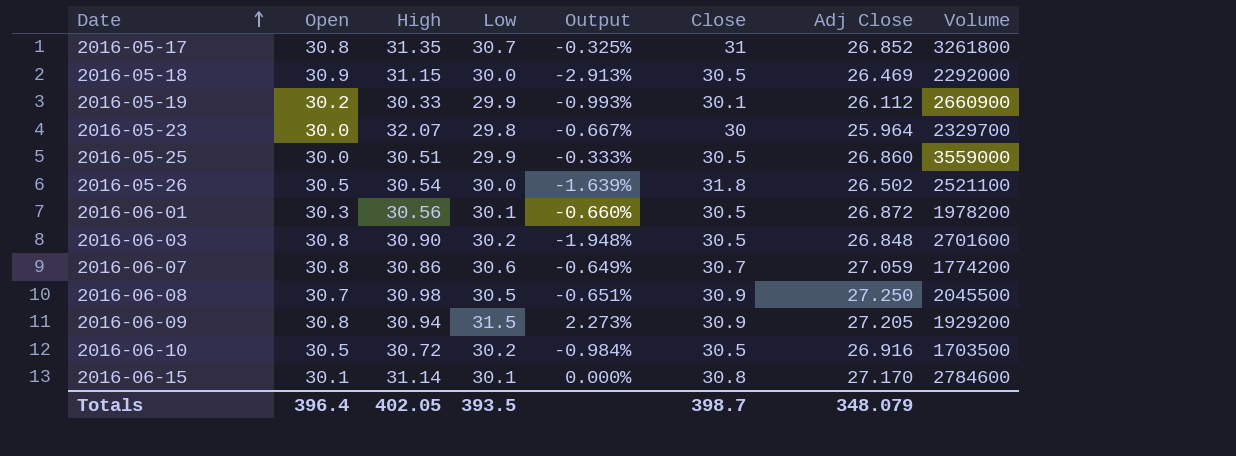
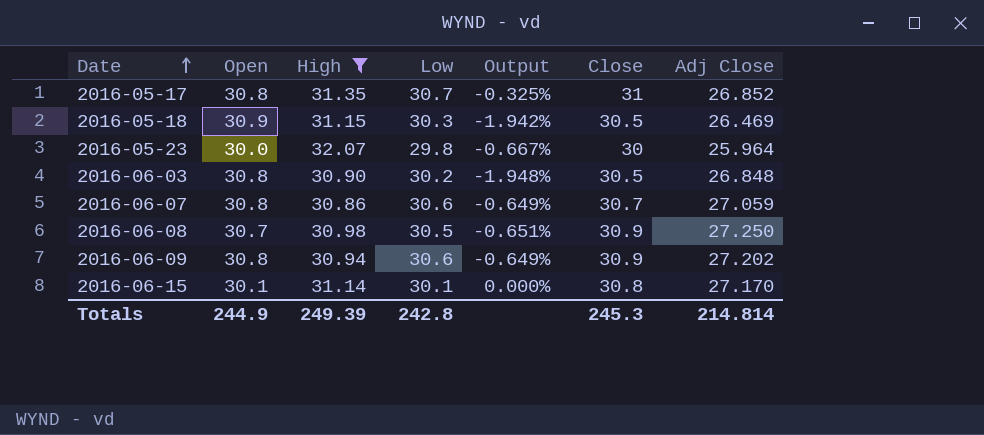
filter: none -> High >= 30.86
column Volume | position: 8 -> none
2016-05-18 | Low: 30.0 -> 30.3
2016-05-18 | Output: -2.913% -> -1.942%
2016-06-09 | Low: 31.5 -> 30.6
2016-06-09 | Output: 2.273% -> -0.649%
2016-06-09 | Adj Close: 27.205 -> 27.202
Totals | Open: 396.4 -> 244.9
Totals | High: 402.05 -> 249.39
Totals | Low: 393.5 -> 242.8
Totals | Close: 398.7 -> 245.3
Totals | Adj Close: 348.079 -> 214.814

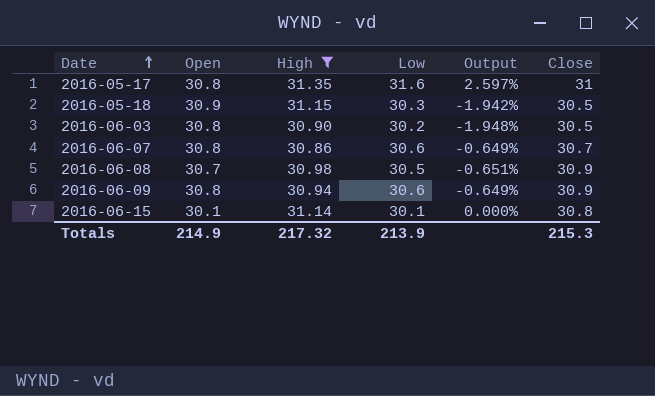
column Adj Close | position: 7 -> none
row 2016-05-23: 30.0 | 32.07 | 29.8 | -0.667% | 30 | 25.964 -> none
2016-05-17 | Low: 30.7 -> 31.6
2016-05-17 | Output: -0.325% -> 2.597%
Totals | Open: 244.9 -> 214.9
Totals | High: 249.39 -> 217.32
Totals | Low: 242.8 -> 213.9
Totals | Close: 245.3 -> 215.3

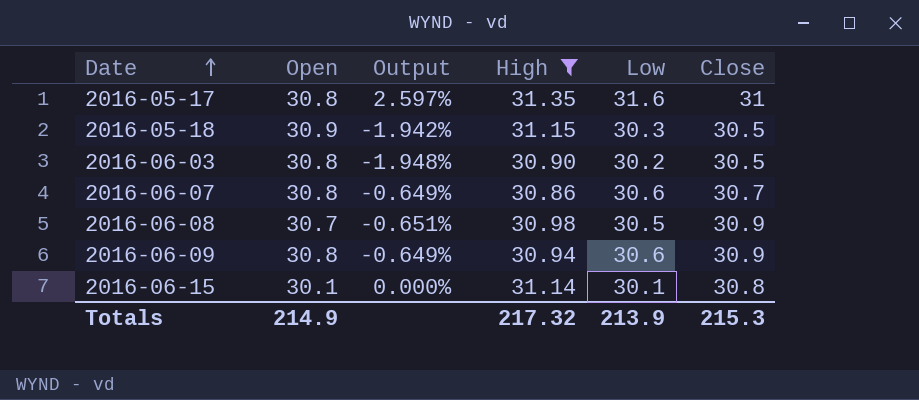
column Output | position: 5 -> 3

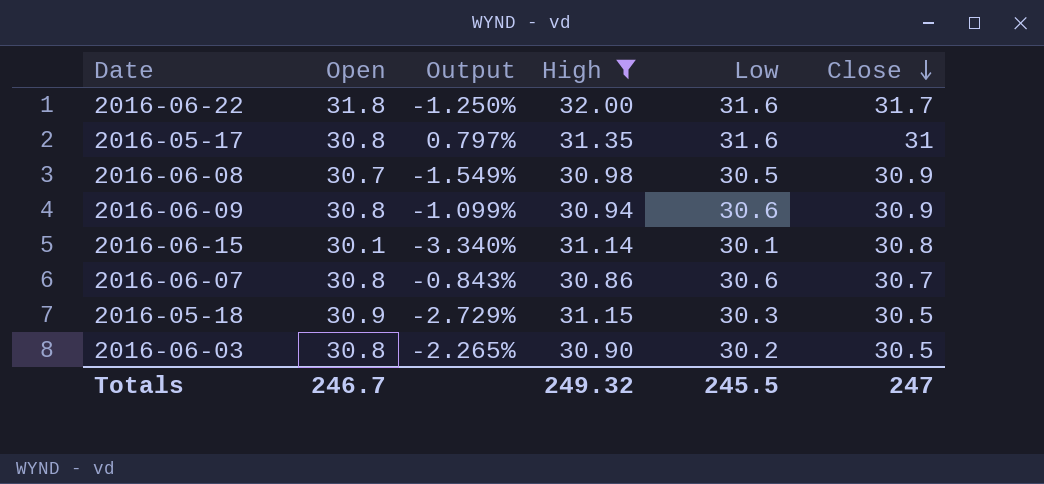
row order: Date ascending -> Close descending
column Output | formula: ([Low] - [Open]) / [Open] -> ([Low] - [High]) / [High]
row 2016-06-22: none -> 31.8 | -1.250% | 32.00 | 31.6 | 31.7
Totals | Open: 214.9 -> 246.7
Totals | High: 217.32 -> 249.32
Totals | Low: 213.9 -> 245.5
Totals | Close: 215.3 -> 247

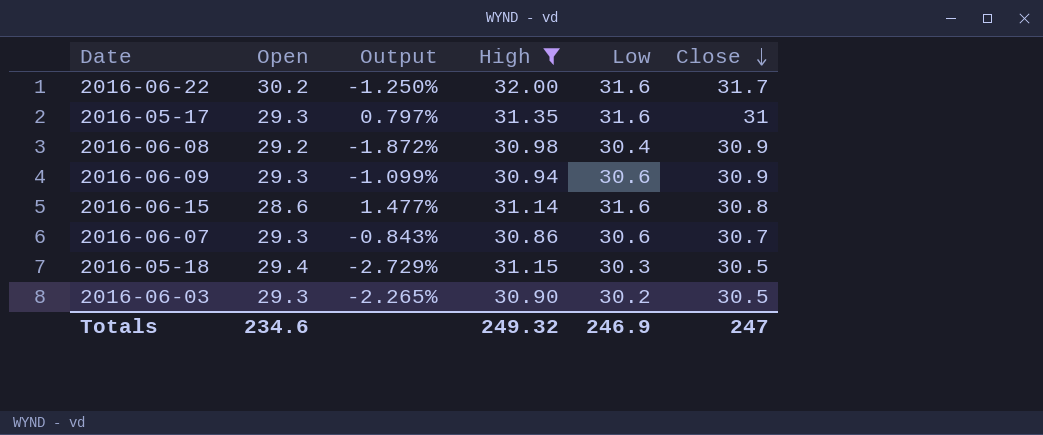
2016-06-22 | Open: 31.8 -> 30.2
2016-05-17 | Open: 30.8 -> 29.3
2016-06-08 | Open: 30.7 -> 29.2
2016-06-08 | Output: -1.549% -> -1.872%
2016-06-08 | Low: 30.5 -> 30.4
2016-06-09 | Open: 30.8 -> 29.3
2016-06-15 | Open: 30.1 -> 28.6
2016-06-15 | Output: -3.340% -> 1.477%
2016-06-15 | Low: 30.1 -> 31.6
2016-06-07 | Open: 30.8 -> 29.3
2016-05-18 | Open: 30.9 -> 29.4
2016-06-03 | Open: 30.8 -> 29.3
Totals | Open: 246.7 -> 234.6
Totals | Low: 245.5 -> 246.9

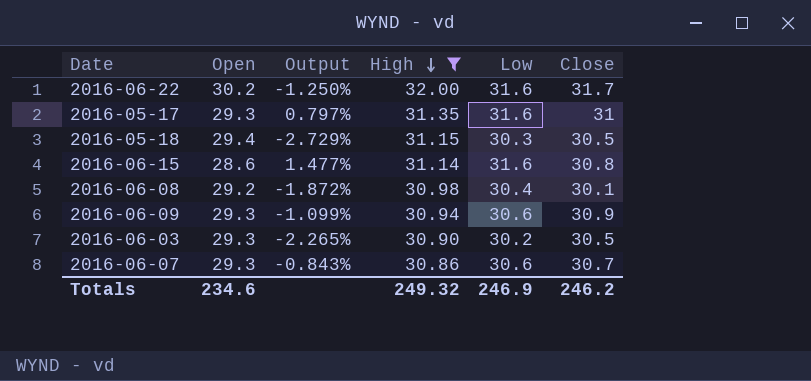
row order: Close descending -> High descending
2016-06-08 | Close: 30.9 -> 30.1
Totals | Close: 247 -> 246.2

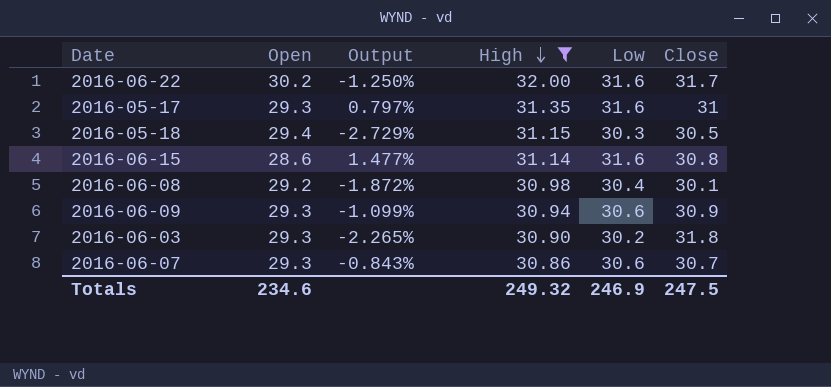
2016-06-03 | Close: 30.5 -> 31.8
Totals | Close: 246.2 -> 247.5

